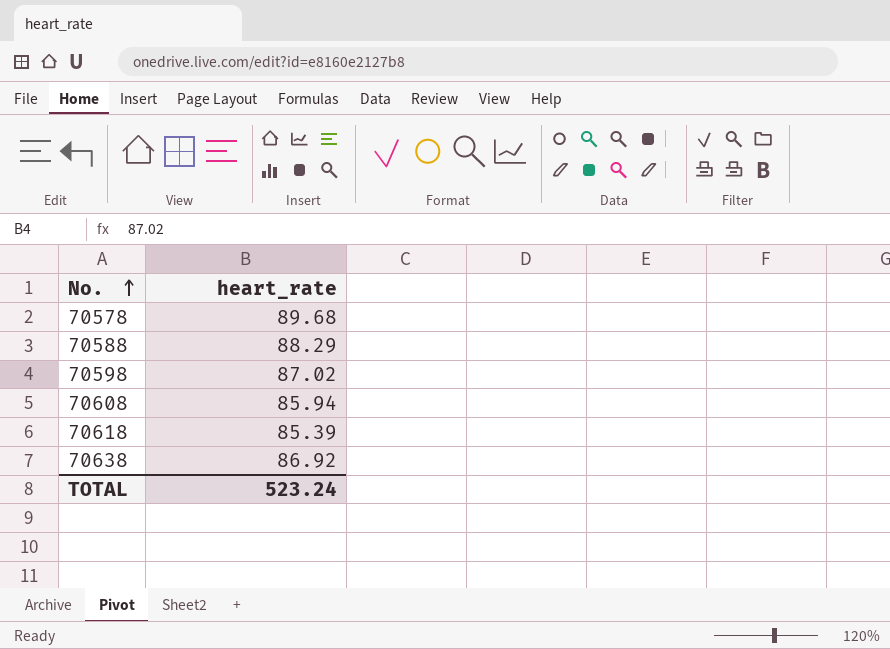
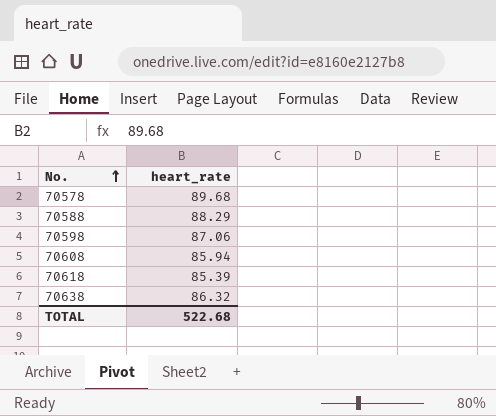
70598 | heart_rate: 87.02 -> 87.06
70638 | heart_rate: 86.92 -> 86.32
TOTAL | heart_rate: 523.24 -> 522.68

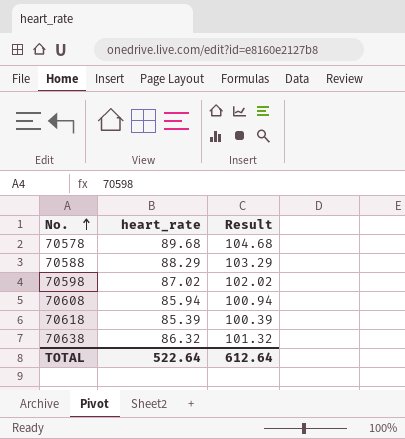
column Result | formula: none -> [heart_rate] + 15
70598 | heart_rate: 87.06 -> 87.02
TOTAL | heart_rate: 522.68 -> 522.64

